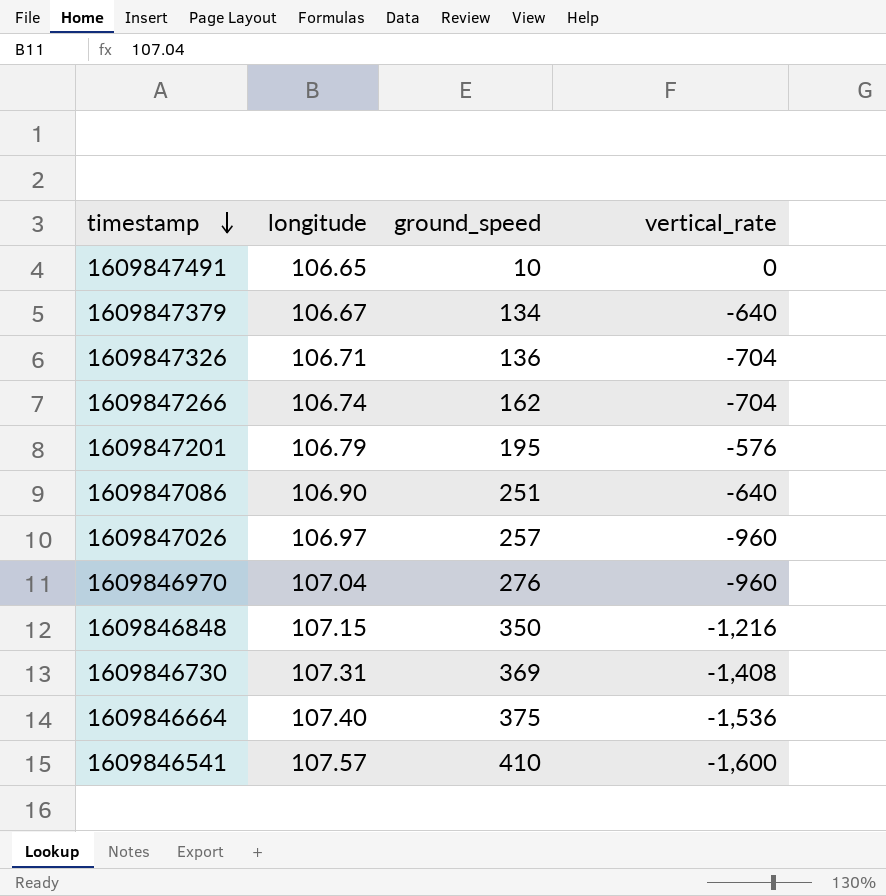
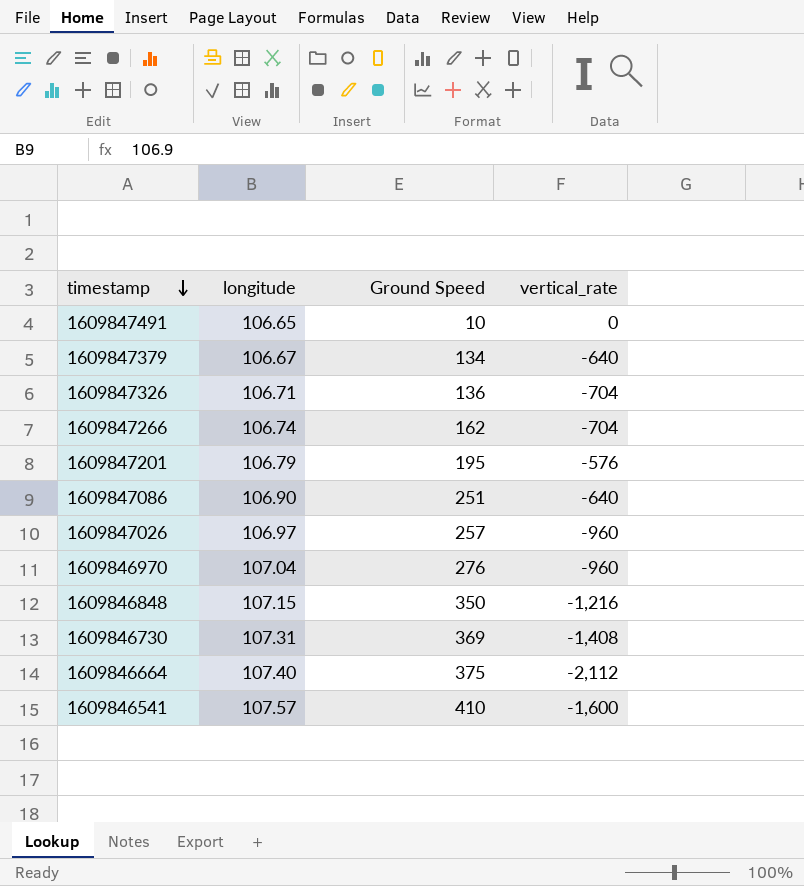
column name: ground_speed -> Ground Speed
1609846664 | vertical_rate: -1,536 -> -2,112

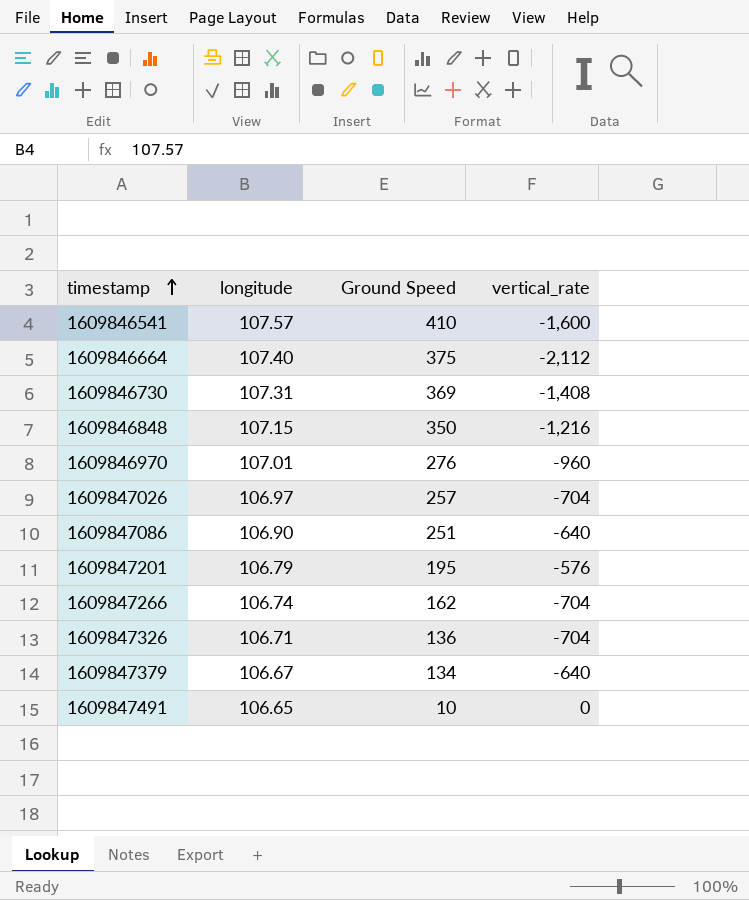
row order: timestamp descending -> timestamp ascending
1609846970 | longitude: 107.04 -> 107.01
1609847026 | vertical_rate: -960 -> -704

